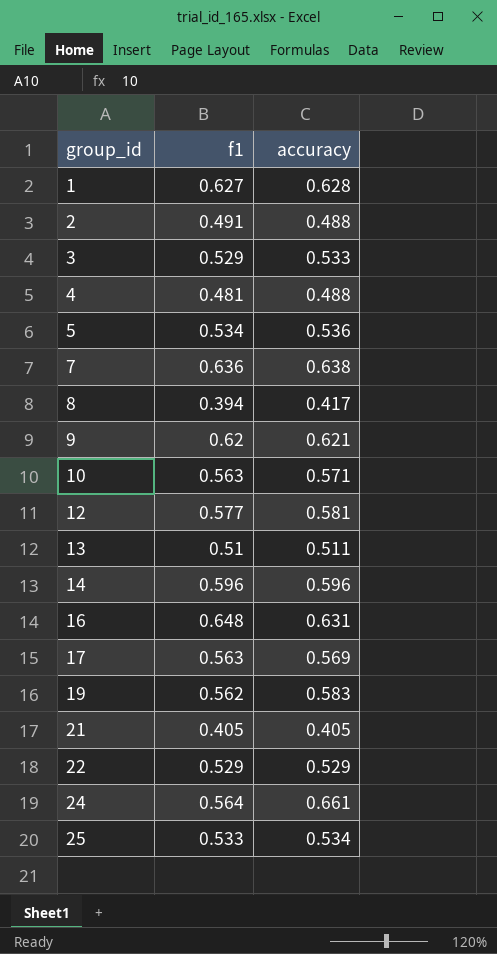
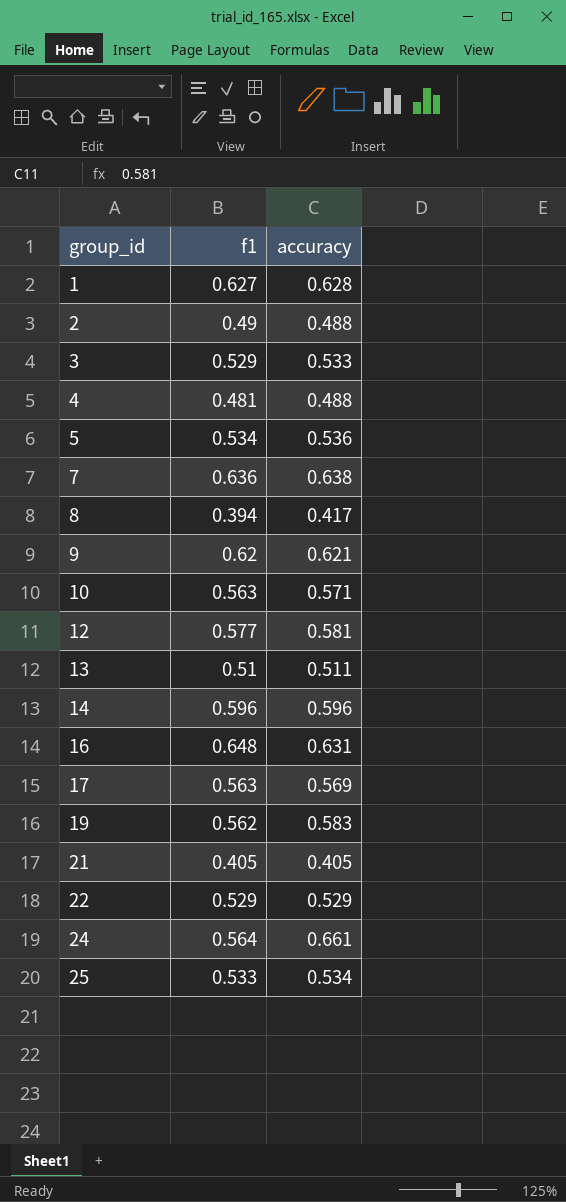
2 | f1: 0.491 -> 0.49

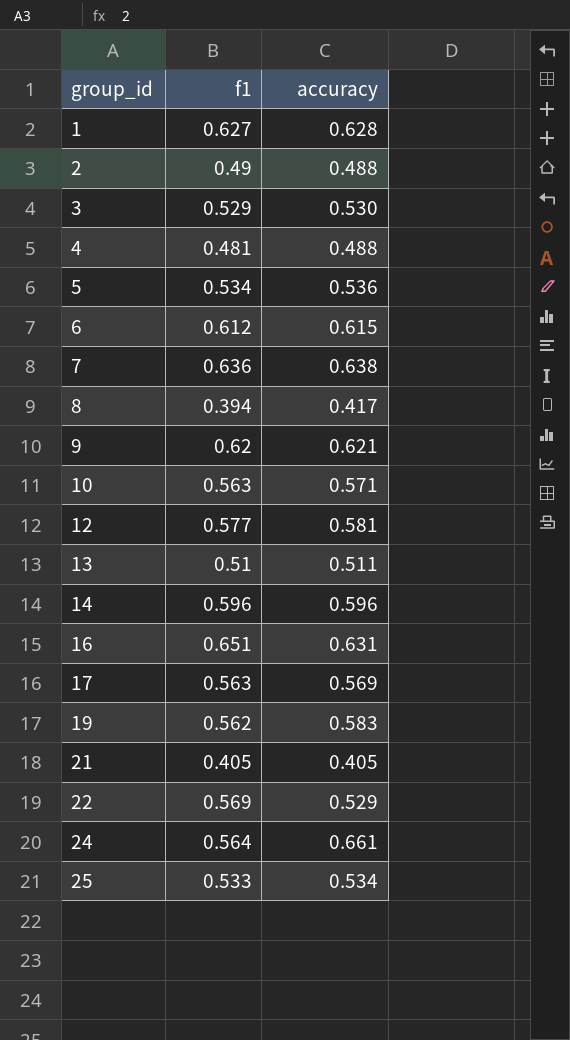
3 | accuracy: 0.533 -> 0.530
row 6: none -> 0.612 | 0.615
16 | f1: 0.648 -> 0.651
22 | f1: 0.529 -> 0.569

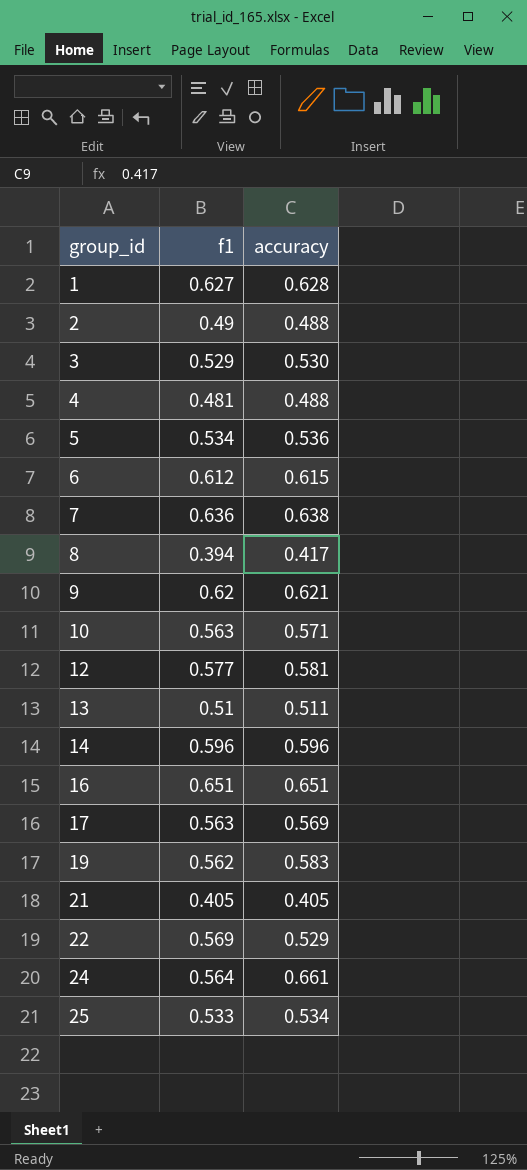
16 | accuracy: 0.631 -> 0.651

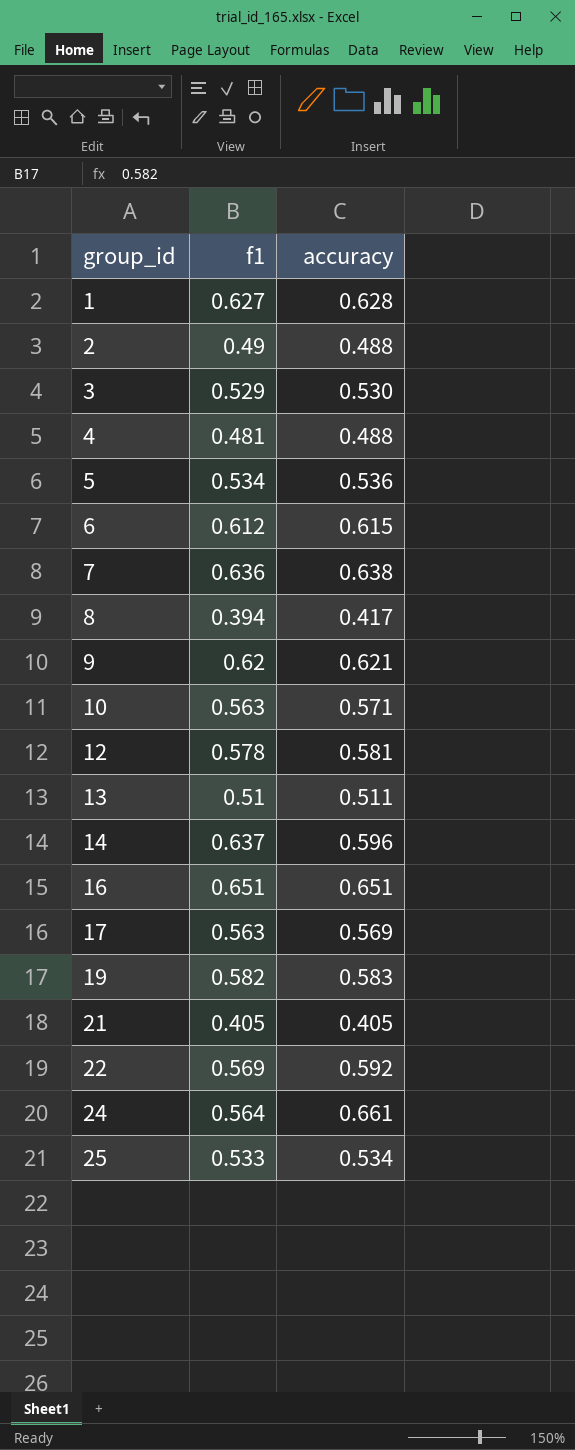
12 | f1: 0.577 -> 0.578
14 | f1: 0.596 -> 0.637
19 | f1: 0.562 -> 0.582
22 | accuracy: 0.529 -> 0.592

